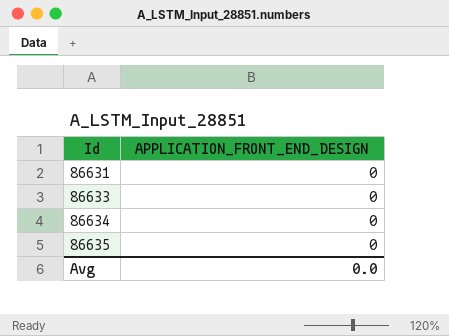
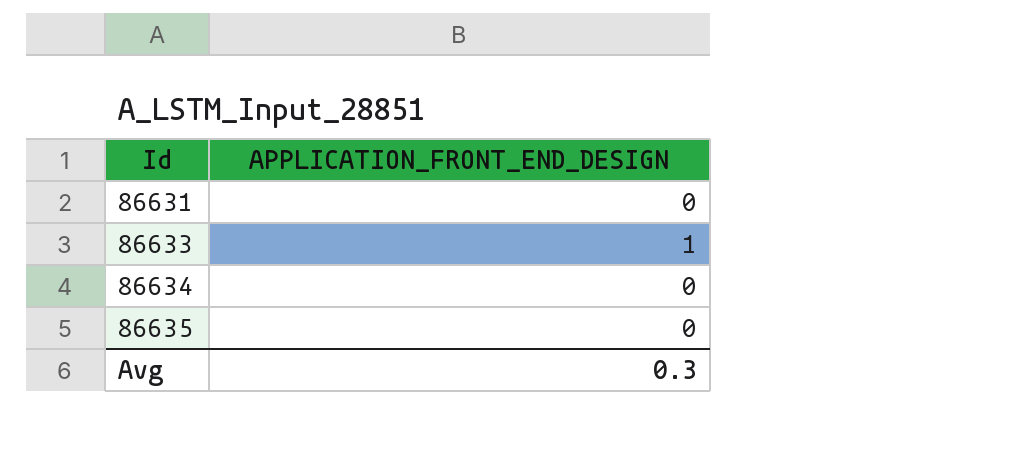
86633 | APPLICATION_FRONT_END_DESIGN: 0 -> 1
Avg | APPLICATION_FRONT_END_DESIGN: 0.0 -> 0.3

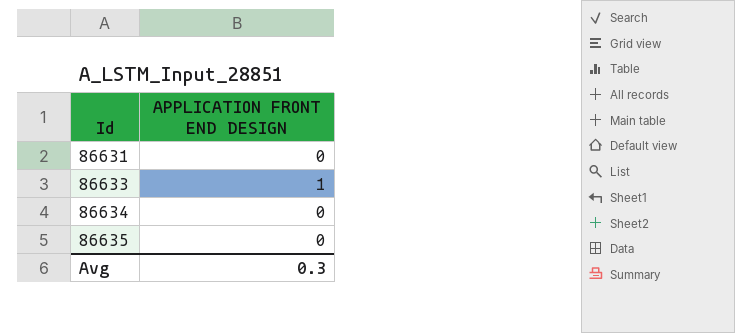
column name: APPLICATION_FRONT_END_DESIGN -> APPLICATION FRONT END DESIGN

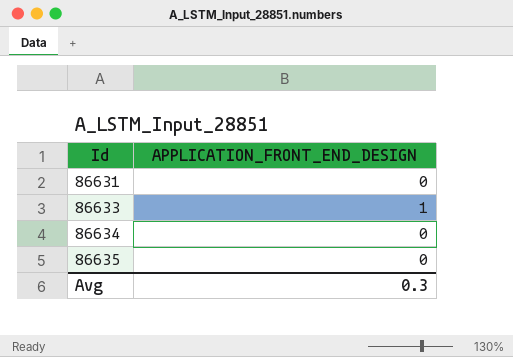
column name: APPLICATION FRONT END DESIGN -> APPLICATION_FRONT_END_DESIGN

